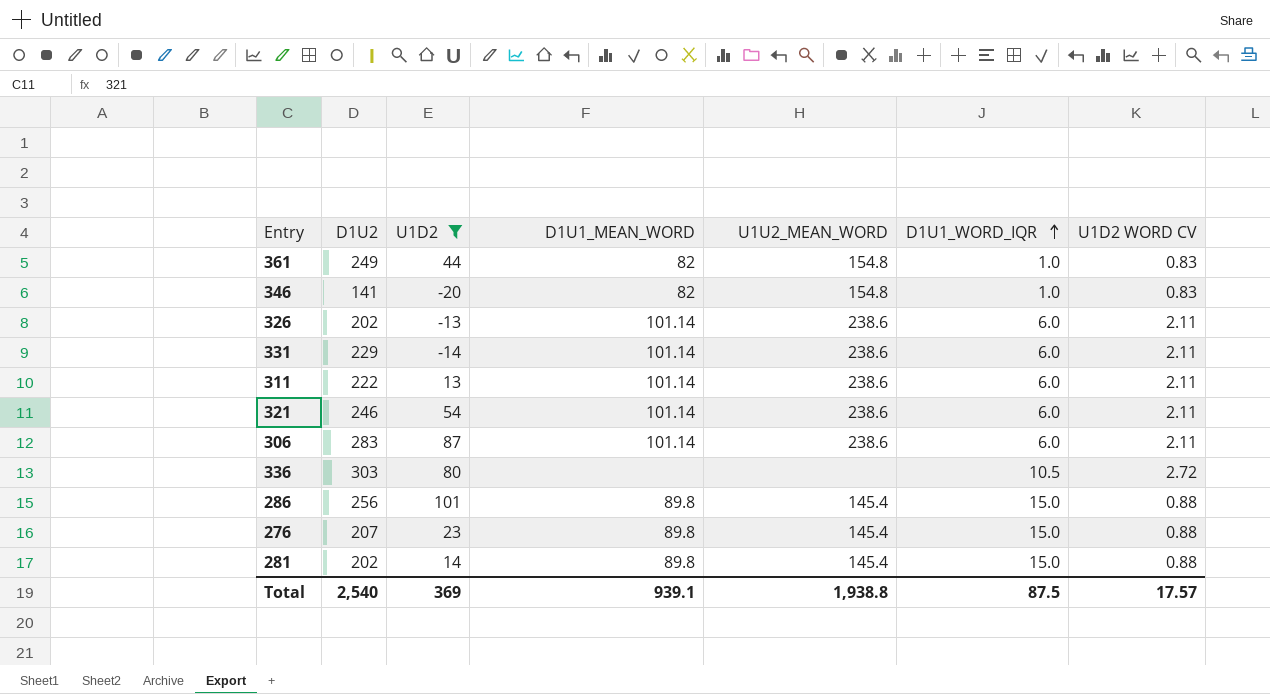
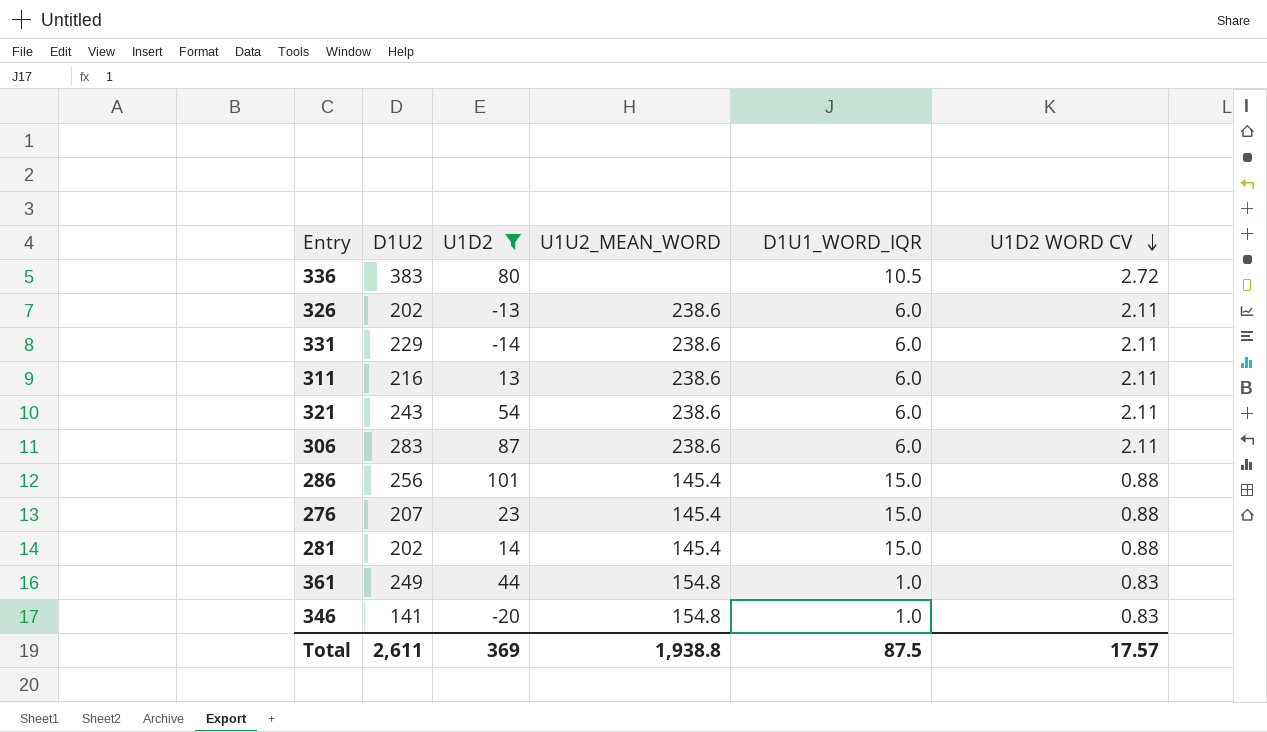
row order: D1U1_WORD_IQR ascending -> U1D2 WORD CV descending
column D1U1_MEAN_WORD | position: 4 -> none
336 | D1U2: 303 -> 383
311 | D1U2: 222 -> 216
321 | D1U2: 246 -> 243
Total | D1U2: 2,540 -> 2,611

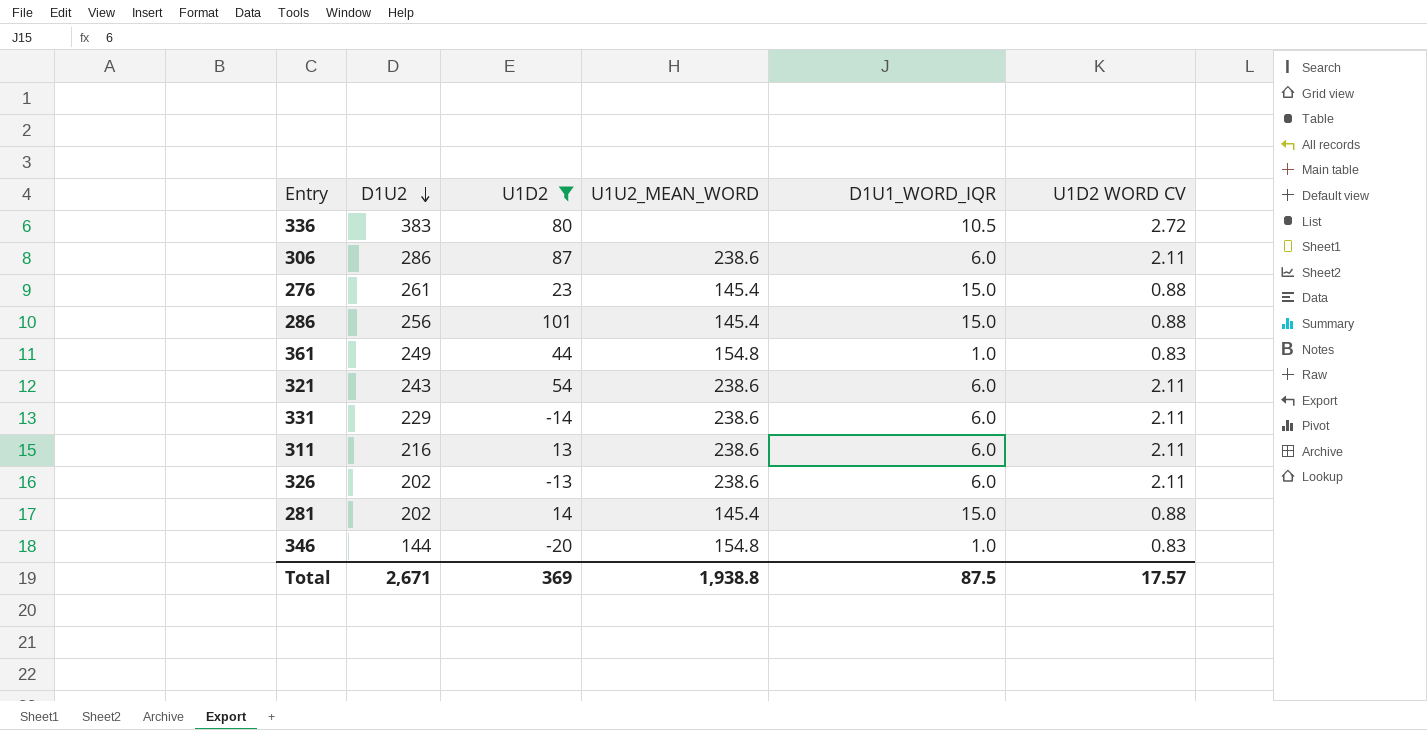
row order: U1D2 WORD CV descending -> D1U2 descending
306 | D1U2: 283 -> 286
276 | D1U2: 207 -> 261
346 | D1U2: 141 -> 144
Total | D1U2: 2,611 -> 2,671

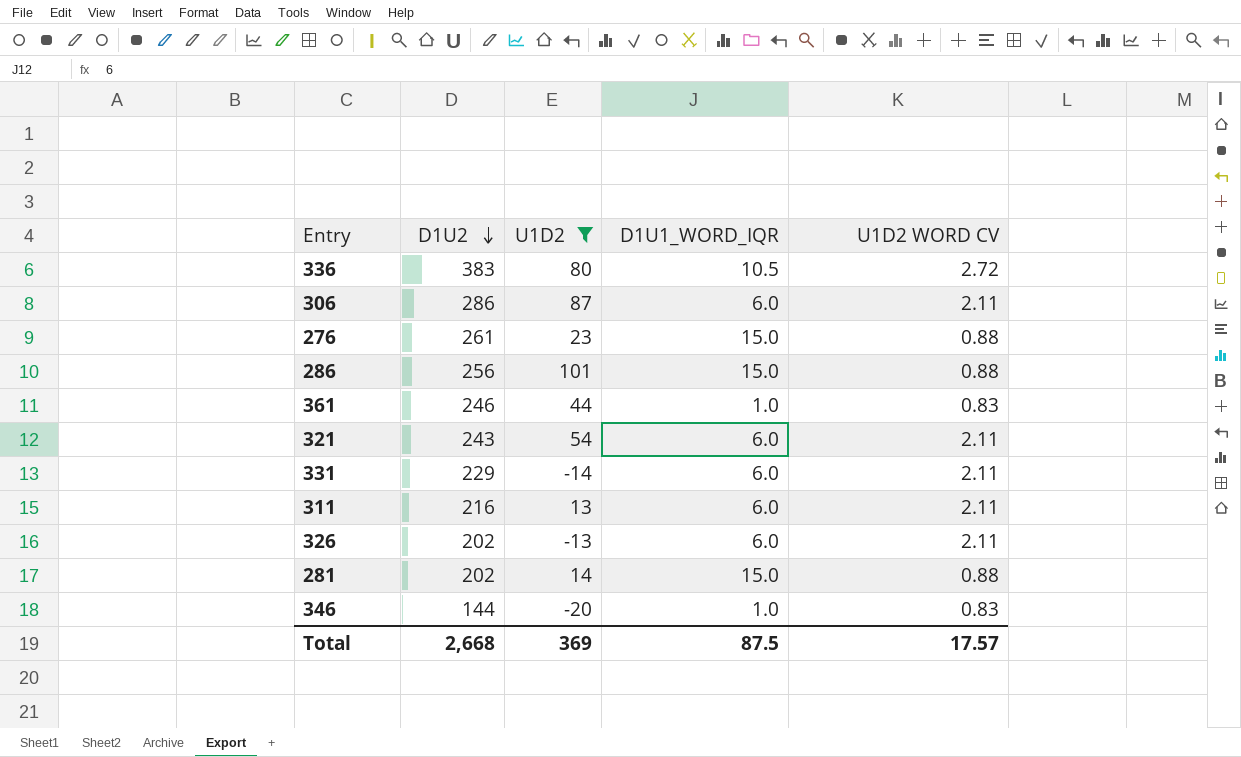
column U1U2_MEAN_WORD | position: 4 -> none
361 | D1U2: 249 -> 246
Total | D1U2: 2,671 -> 2,668

